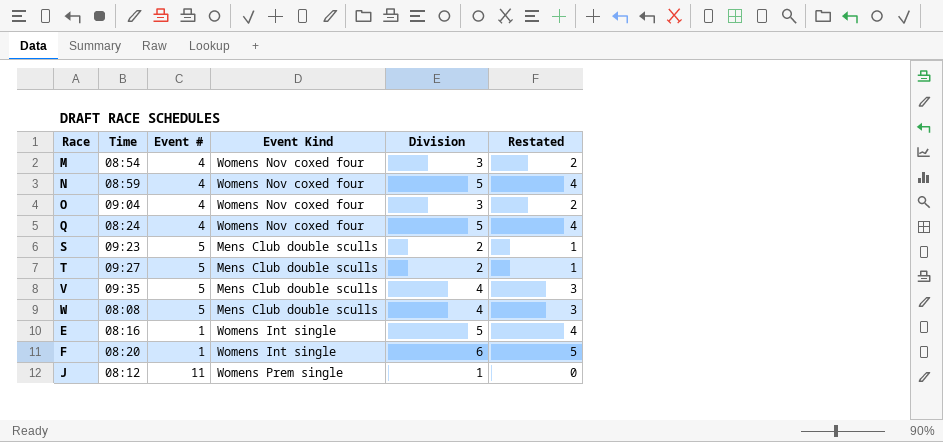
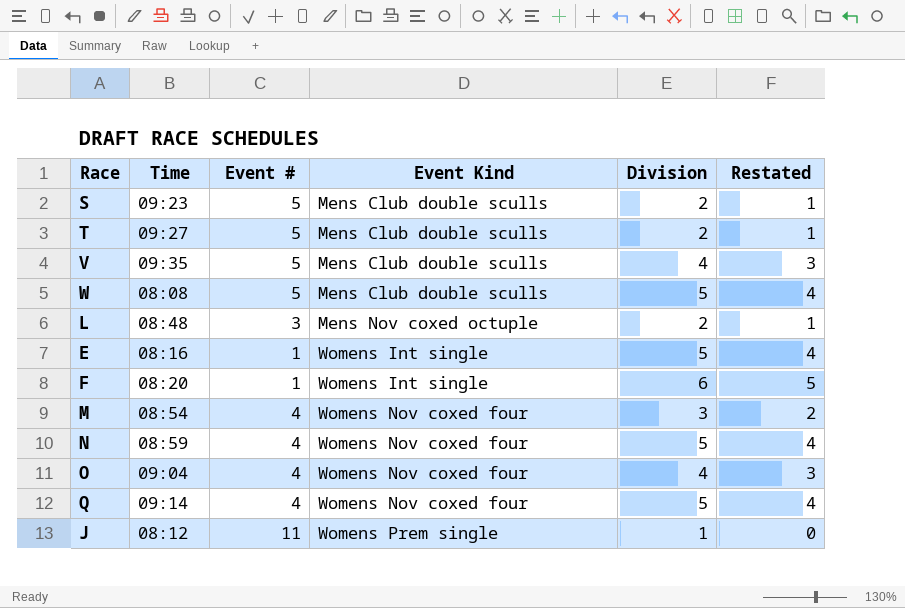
row order: none -> Event Kind ascending
W | Division: 4 -> 5
W | Restated: 3 -> 4
row L: none -> 08:48 | 3 | Mens Nov coxed octuple | 2 | 1
O | Division: 3 -> 4
O | Restated: 2 -> 3
Q | Time: 08:24 -> 09:14

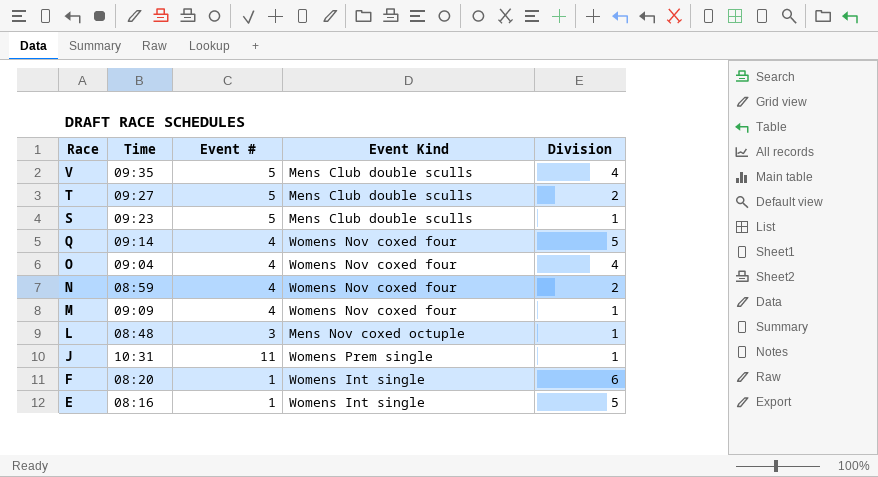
row order: Event Kind ascending -> Race descending
column Restated | formula: [Division] - 1 -> none
row W: 08:08 | 5 | Mens Club double sculls | 5 | 4 -> none
S | Division: 2 -> 1
N | Division: 5 -> 2
M | Time: 08:54 -> 09:09
M | Division: 3 -> 1
L | Division: 2 -> 1
J | Time: 08:12 -> 10:31

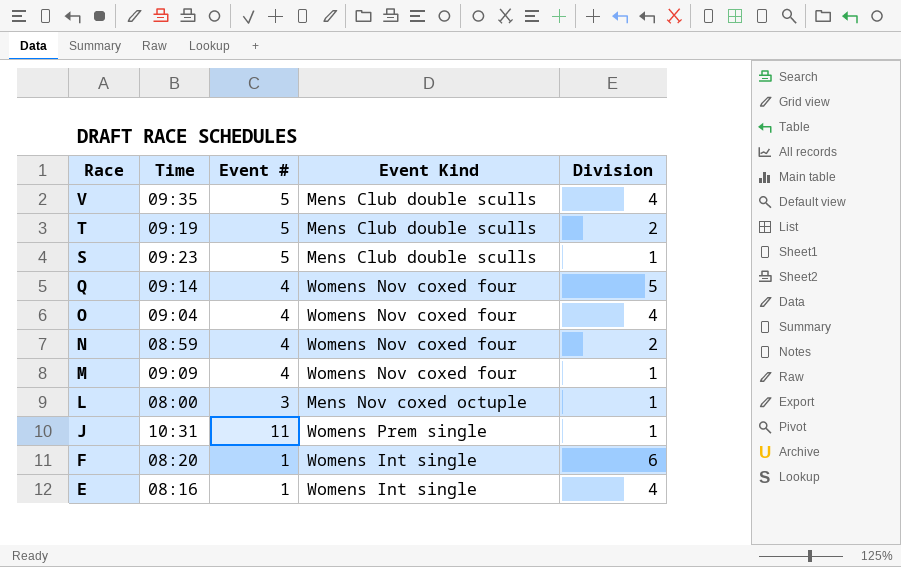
T | Time: 09:27 -> 09:19
L | Time: 08:48 -> 08:00
E | Division: 5 -> 4

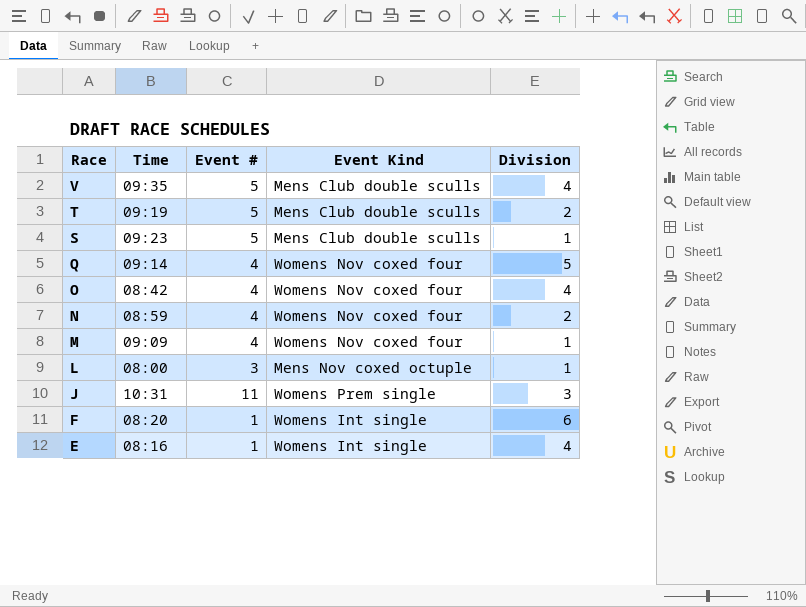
O | Time: 09:04 -> 08:42
J | Division: 1 -> 3

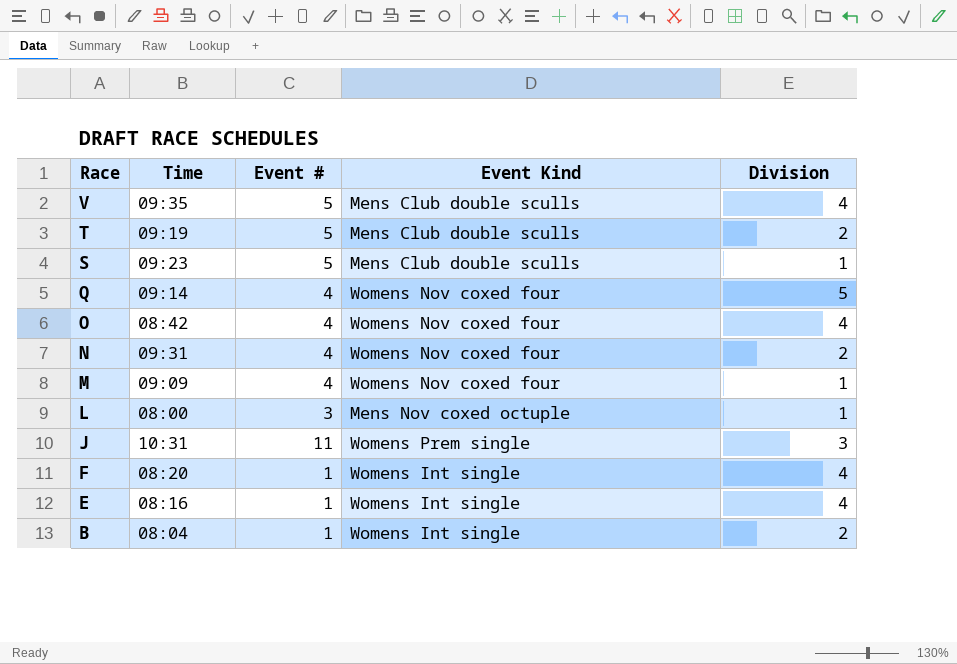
N | Time: 08:59 -> 09:31
F | Division: 6 -> 4
row B: none -> 08:04 | 1 | Womens Int single | 2

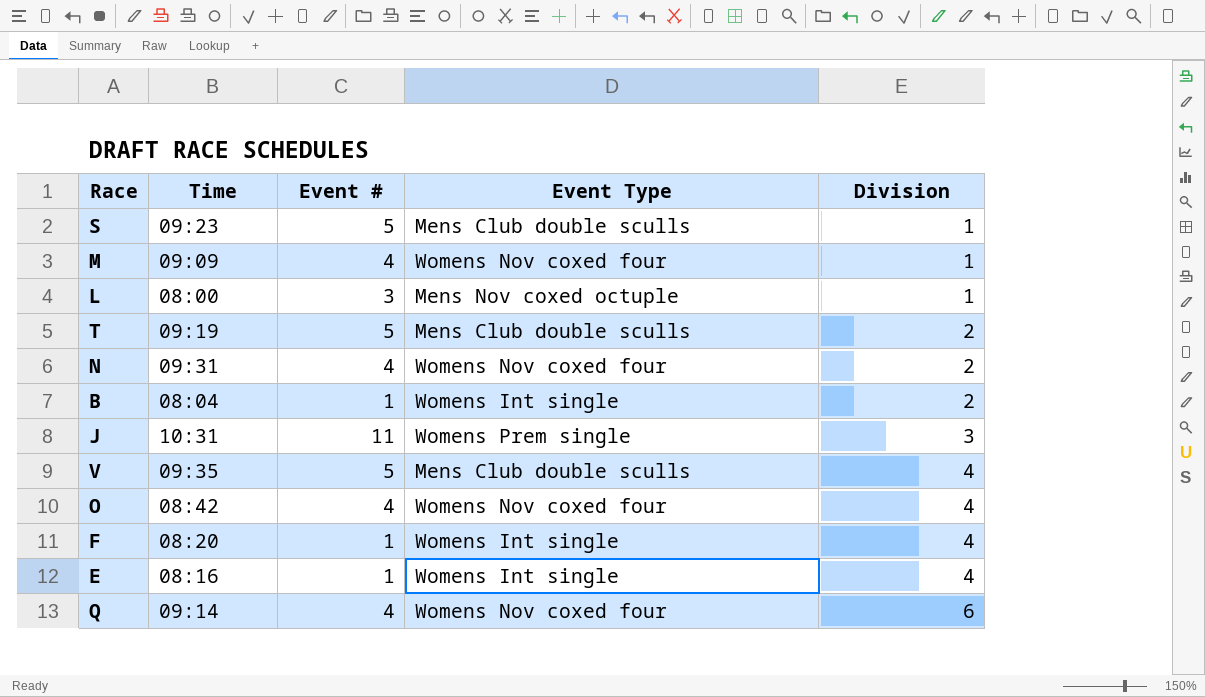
row order: Race descending -> Division ascending
column name: Event Kind -> Event Type
Q | Division: 5 -> 6

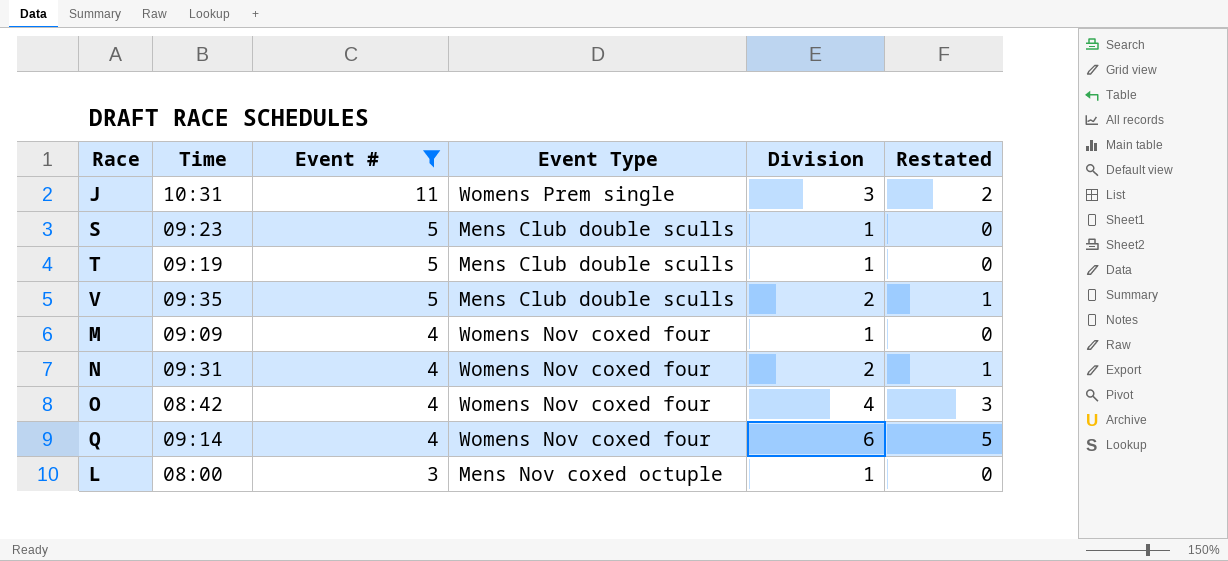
filter: none -> Event # != 1
row order: Division ascending -> Event # descending
column Restated | formula: none -> [Division] - 1
T | Division: 2 -> 1
V | Division: 4 -> 2

